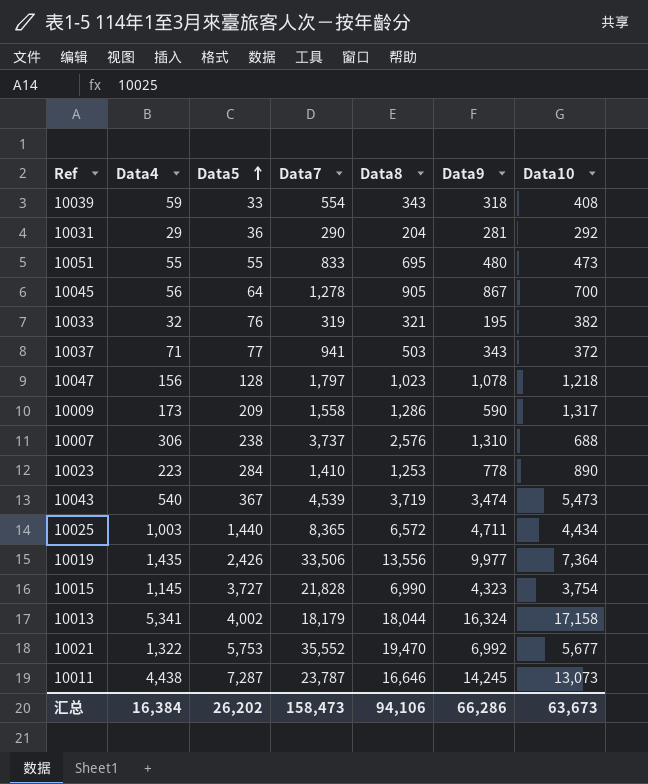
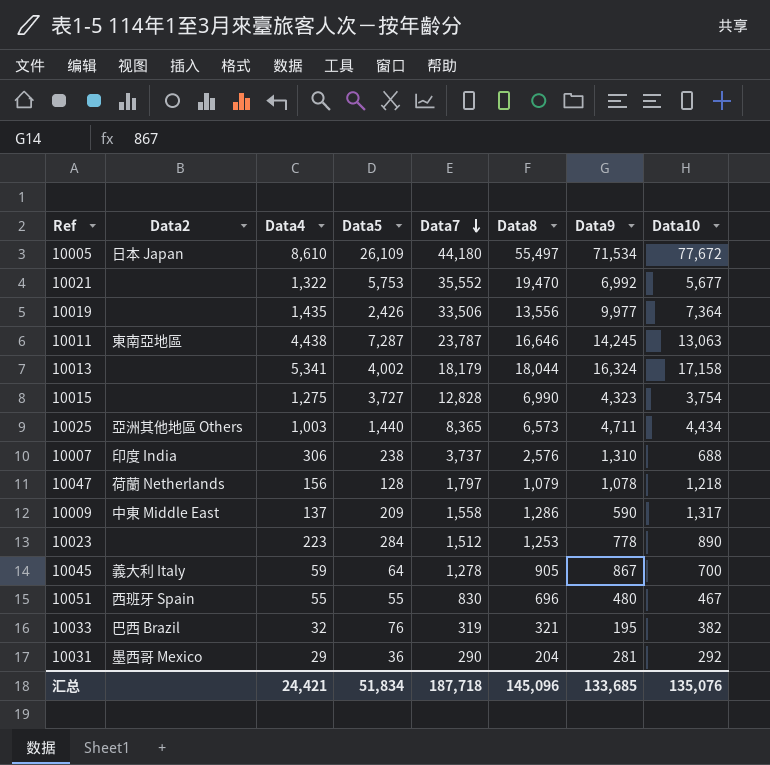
row order: Data5 ascending -> Data7 descending
column Data2 | position: none -> 2
row 10039: 59 | 33 | 554 | 343 | 318 | 408 -> none
row 10037: 71 | 77 | 941 | 503 | 343 | 372 -> none
row 10043: 540 | 367 | 4,539 | 3,719 | 3,474 | 5,473 -> none
row 10005: none -> 日本 Japan | 8,610 | 26,109 | 44,180 | 55,497 | 71,534 | 77,672
10011 | Data10: 13,073 -> 13,063
10015 | Data4: 1,145 -> 1,275
10015 | Data7: 21,828 -> 12,828
10025 | Data8: 6,572 -> 6,573
10047 | Data8: 1,023 -> 1,079
10009 | Data4: 173 -> 137
10023 | Data7: 1,410 -> 1,512
10045 | Data4: 56 -> 59
10051 | Data7: 833 -> 830
10051 | Data8: 695 -> 696
10051 | Data10: 473 -> 467
汇总 | Data4: 16,384 -> 24,421
汇总 | Data5: 26,202 -> 51,834
汇总 | Data7: 158,473 -> 187,718
汇总 | Data8: 94,106 -> 145,096
汇总 | Data9: 66,286 -> 133,685
汇总 | Data10: 63,673 -> 135,076

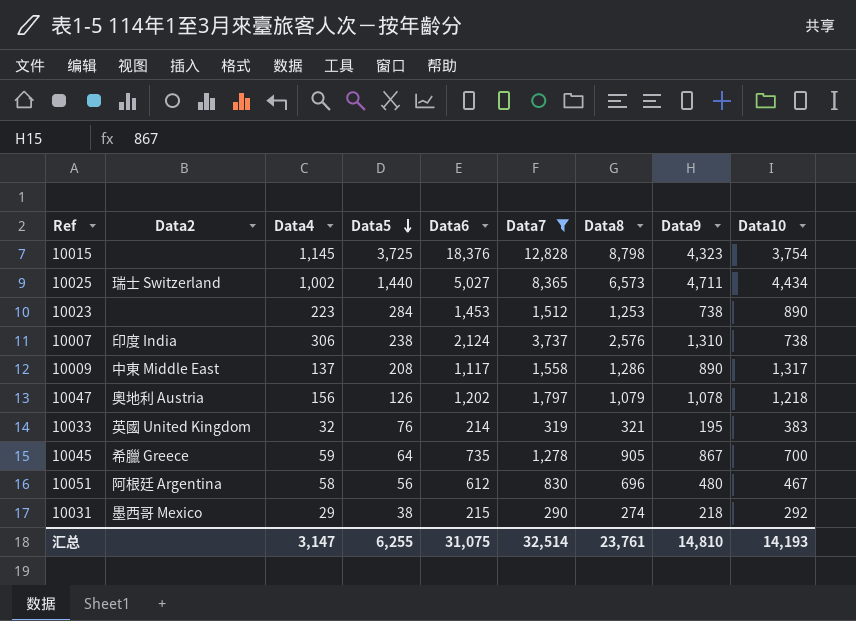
filter: none -> Data7 <= 12,828
row order: Data7 descending -> Data5 descending
column Data6 | position: none -> 5
10015 | Data4: 1,275 -> 1,145
10015 | Data5: 3,727 -> 3,725
10015 | Data8: 6,990 -> 8,798
10025 | Data2: 亞洲其他地區 Others -> 瑞士 Switzerland
10025 | Data4: 1,003 -> 1,002
10023 | Data9: 778 -> 738
10007 | Data10: 688 -> 738
10009 | Data5: 209 -> 208
10009 | Data9: 590 -> 890
10047 | Data2: 荷蘭 Netherlands -> 奧地利 Austria
10047 | Data5: 128 -> 126
10033 | Data2: 巴西 Brazil -> 英國 United Kingdom
10033 | Data10: 382 -> 383
10045 | Data2: 義大利 Italy -> 希臘 Greece
10051 | Data2: 西班牙 Spain -> 阿根廷 Argentina
10051 | Data4: 55 -> 58
10051 | Data5: 55 -> 56
10031 | Data5: 36 -> 38
10031 | Data8: 204 -> 274
10031 | Data9: 281 -> 218
汇总 | Data4: 24,421 -> 3,147
汇总 | Data5: 51,834 -> 6,255
汇总 | Data7: 187,718 -> 32,514
汇总 | Data8: 145,096 -> 23,761
汇总 | Data9: 133,685 -> 14,810
汇总 | Data10: 135,076 -> 14,193

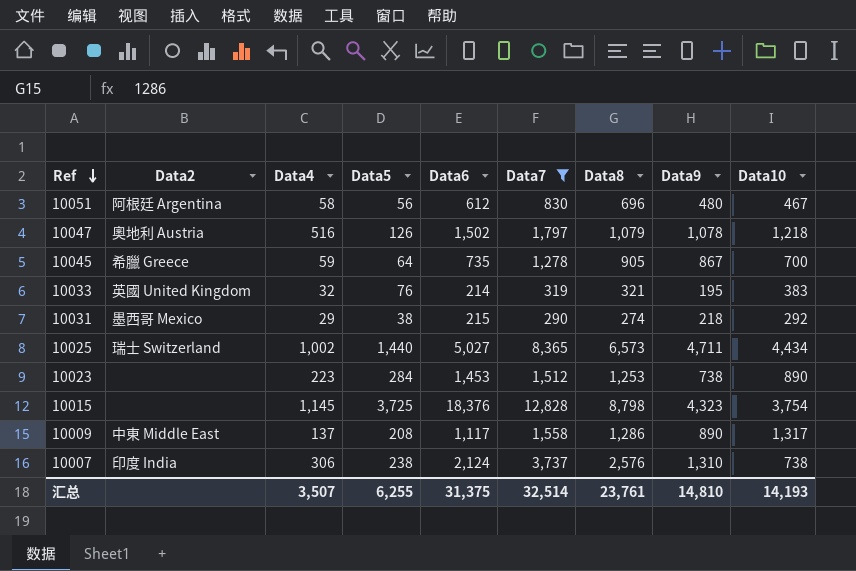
row order: Data5 descending -> Ref descending
10047 | Data4: 156 -> 516
10047 | Data6: 1,202 -> 1,502
汇总 | Data4: 3,147 -> 3,507
汇总 | Data6: 31,075 -> 31,375

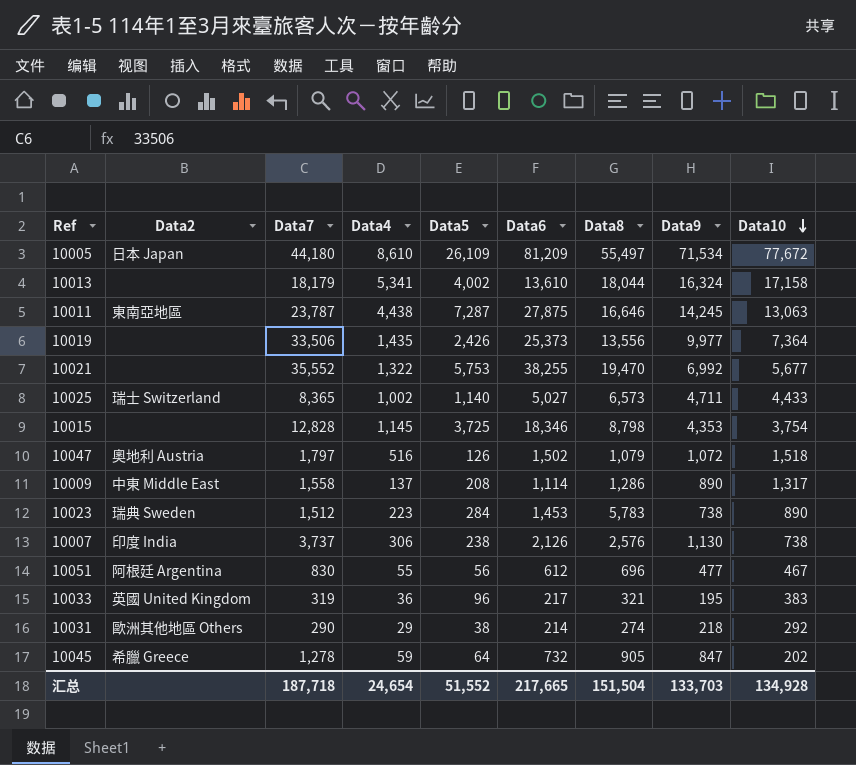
filter: Data7 <= 12,828 -> none
row order: Ref descending -> Data10 descending
column Data7 | position: 6 -> 3
10025 | Data5: 1,440 -> 1,140
10025 | Data10: 4,434 -> 4,433
10015 | Data6: 18,376 -> 18,346
10015 | Data9: 4,323 -> 4,353
10047 | Data9: 1,078 -> 1,072
10047 | Data10: 1,218 -> 1,518
10009 | Data6: 1,117 -> 1,114
10023 | Data2: none -> 瑞典 Sweden
10023 | Data8: 1,253 -> 5,783
10007 | Data6: 2,124 -> 2,126
10007 | Data9: 1,310 -> 1,130
10051 | Data4: 58 -> 55
10051 | Data9: 480 -> 477
10033 | Data4: 32 -> 36
10033 | Data5: 76 -> 96
10033 | Data6: 214 -> 217
10031 | Data2: 墨西哥 Mexico -> 歐洲其他地區 Others
10031 | Data6: 215 -> 214
10045 | Data6: 735 -> 732
10045 | Data9: 867 -> 847
10045 | Data10: 700 -> 202
汇总 | Data7: 32,514 -> 187,718
汇总 | Data4: 3,507 -> 24,654
汇总 | Data5: 6,255 -> 51,552
汇总 | Data6: 31,375 -> 217,665
汇总 | Data8: 23,761 -> 151,504
汇总 | Data9: 14,810 -> 133,703
汇总 | Data10: 14,193 -> 134,928

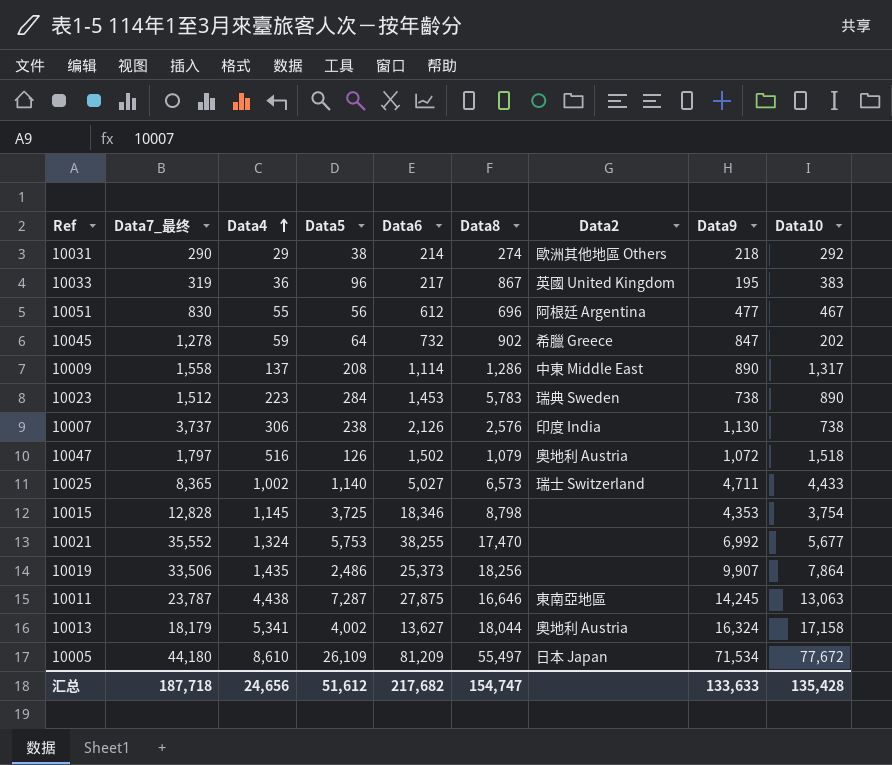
row order: Data10 descending -> Data4 ascending
column name: Data7 -> Data7_最终
column Data2 | position: 2 -> 7
10033 | Data8: 321 -> 867
10045 | Data8: 905 -> 902
10021 | Data4: 1,322 -> 1,324
10021 | Data8: 19,470 -> 17,470
10019 | Data5: 2,426 -> 2,486
10019 | Data8: 13,556 -> 18,256
10019 | Data9: 9,977 -> 9,907
10019 | Data10: 7,364 -> 7,864
10013 | Data6: 13,610 -> 13,627
10013 | Data2: none -> 奧地利 Austria
汇总 | Data4: 24,654 -> 24,656
汇总 | Data5: 51,552 -> 51,612
汇总 | Data6: 217,665 -> 217,682
汇总 | Data8: 151,504 -> 154,747
汇总 | Data9: 133,703 -> 133,633
汇总 | Data10: 134,928 -> 135,428

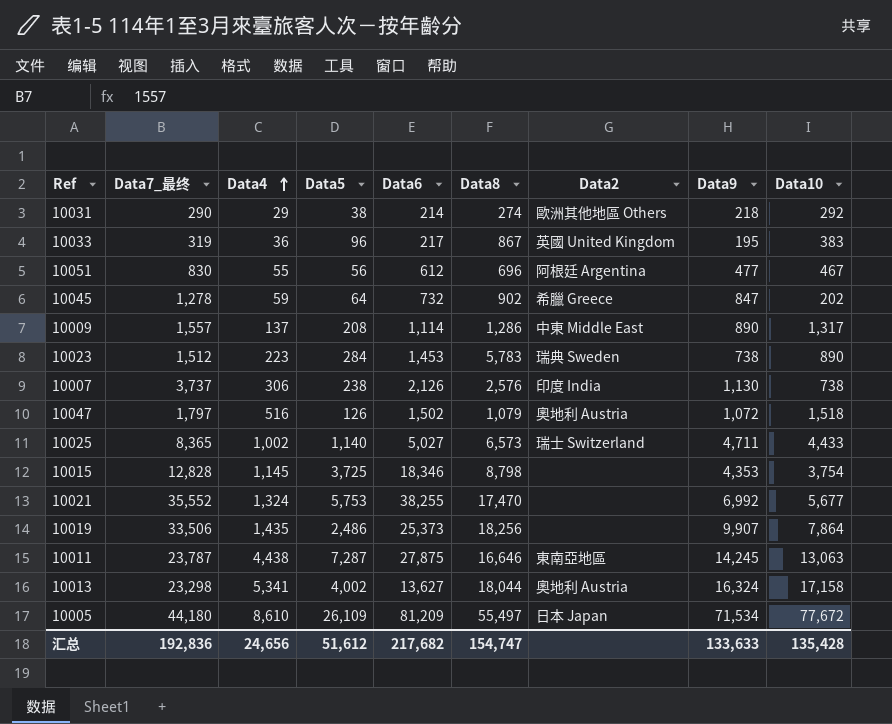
10009 | Data7_最终: 1,558 -> 1,557
10013 | Data7_最终: 18,179 -> 23,298
汇总 | Data7_最终: 187,718 -> 192,836

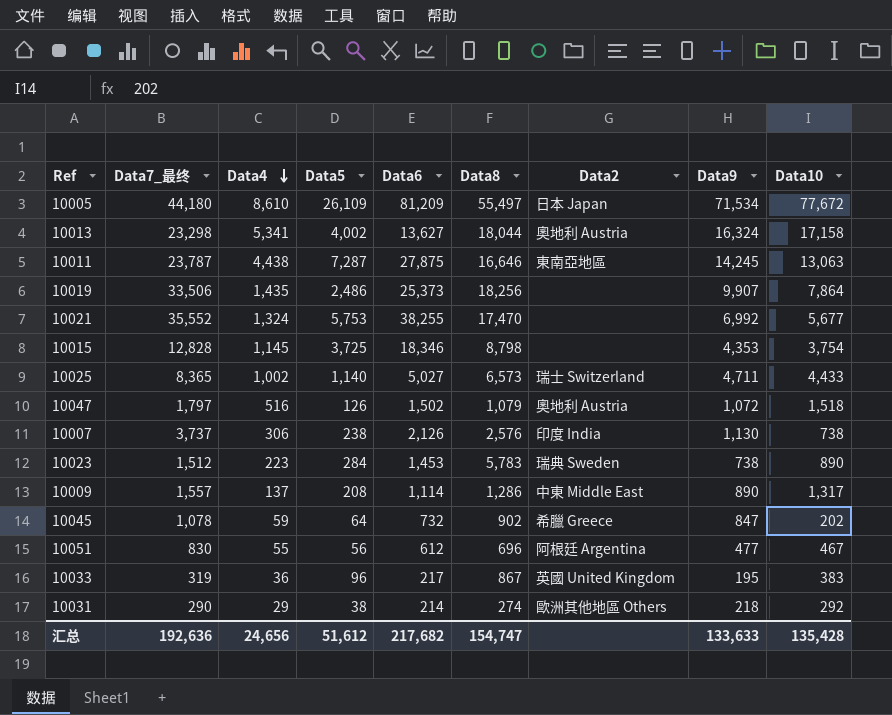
row order: Data4 ascending -> Data4 descending
10045 | Data7_最终: 1,278 -> 1,078
汇总 | Data7_最终: 192,836 -> 192,636

